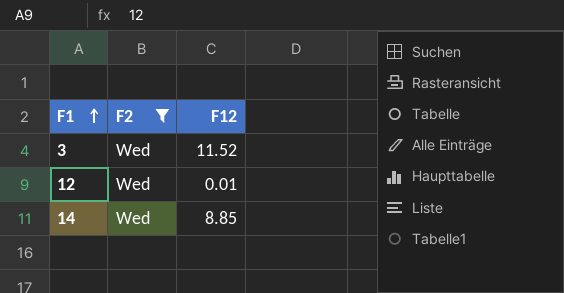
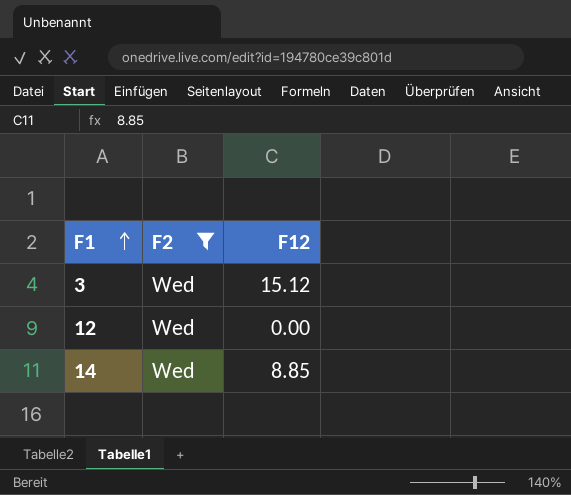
3 | F12: 11.52 -> 15.12
12 | F12: 0.01 -> 0.00

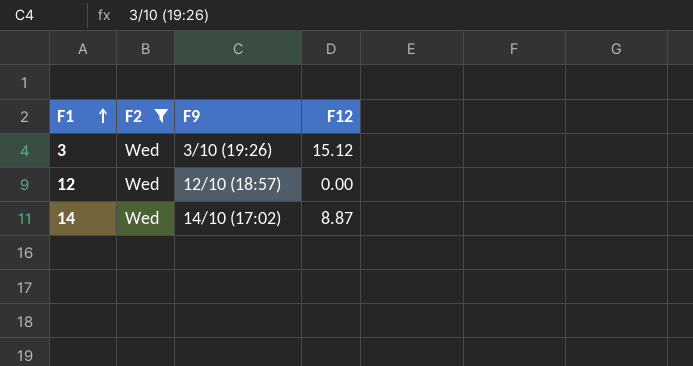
column F9 | position: none -> 3
14 | F12: 8.85 -> 8.87

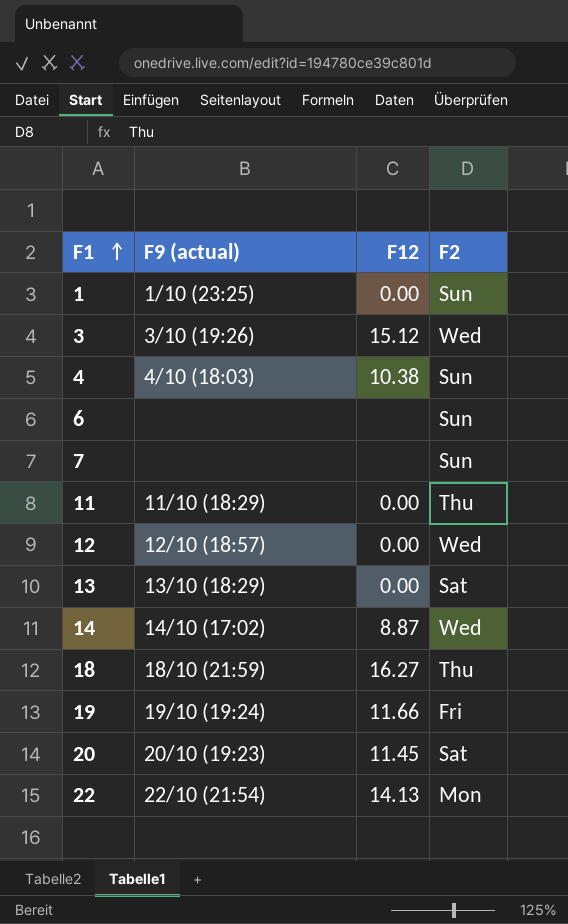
filter: F2 = Wed -> none
column name: F9 -> F9 (actual)
column F2 | position: 2 -> 4

